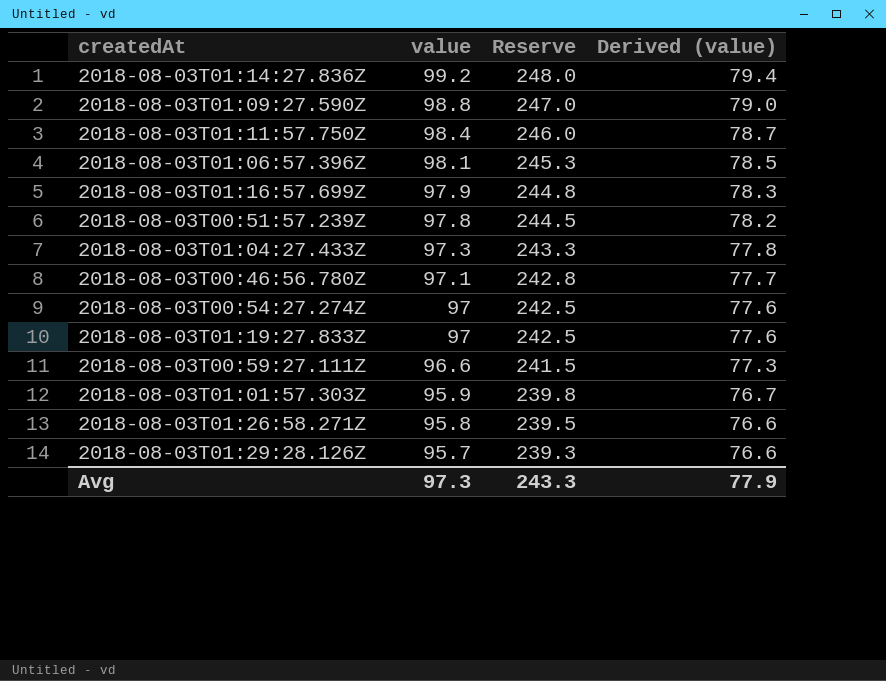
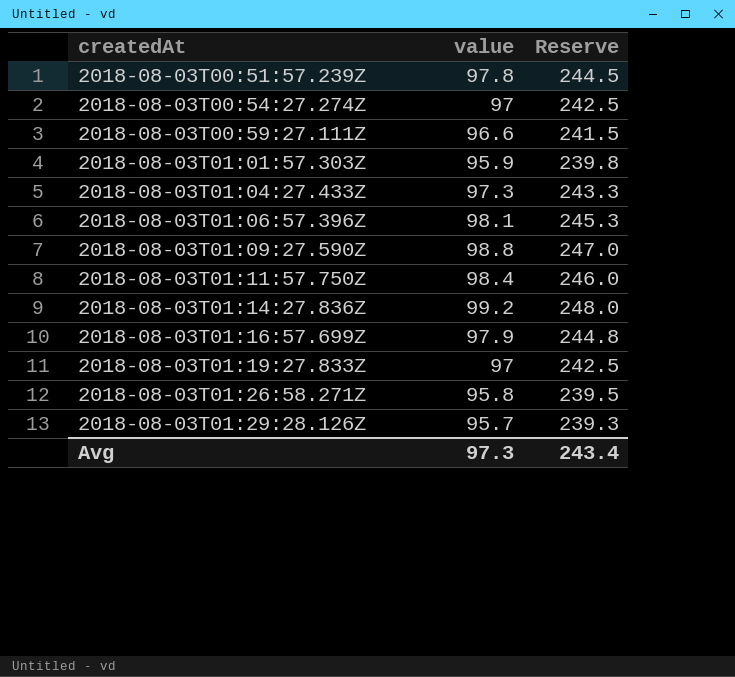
row order: value descending -> createdAt ascending
column Derived (value) | formula: [value] * 0.8 -> none
row 2018-08-03T00:46:56.780Z: 97.1 | 242.8 | 77.7 -> none
Avg | Reserve: 243.3 -> 243.4

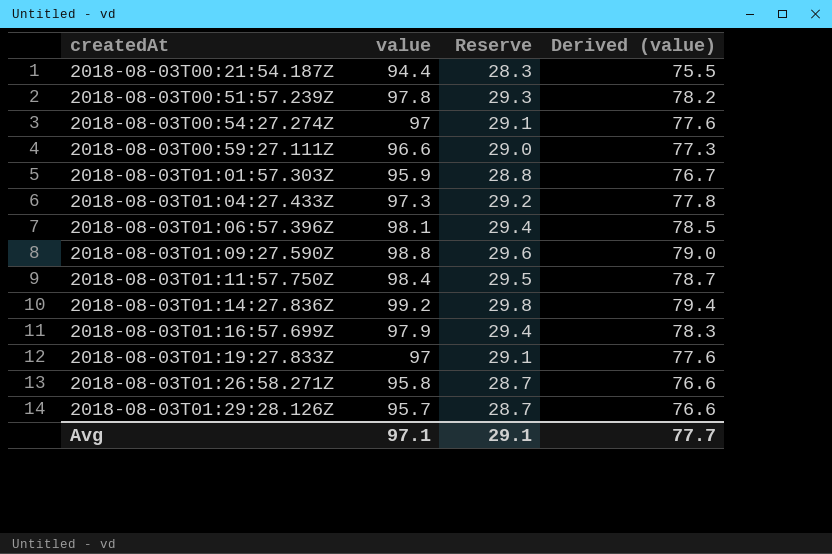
column Reserve | formula: [value] * 2.5 -> [value] * 0.3
column Derived (value) | formula: none -> [value] * 0.8
row 2018-08-03T00:21:54.187Z: none -> 94.4 | 28.3 | 75.5
Avg | value: 97.3 -> 97.1
Avg | Reserve: 243.4 -> 29.1

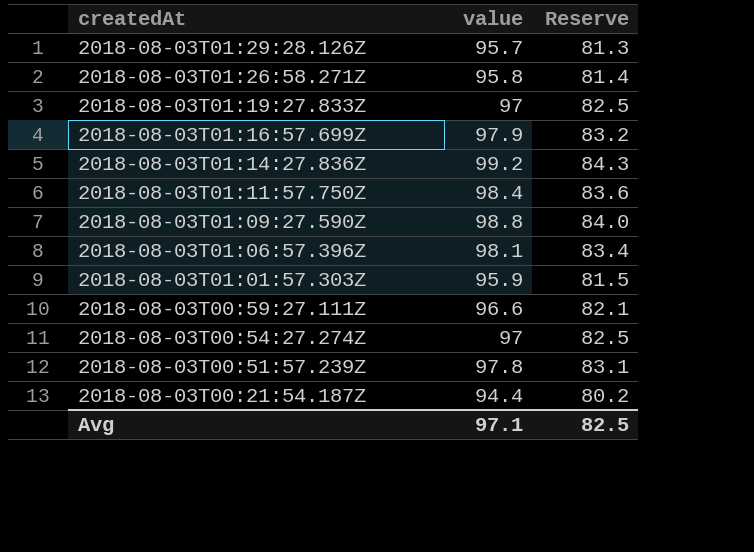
row order: createdAt ascending -> createdAt descending
column Derived (value) | formula: [value] * 0.8 -> none
column Reserve | formula: [value] * 0.3 -> [value] * 0.85
row 2018-08-03T01:04:27.433Z: 97.3 | 29.2 | 77.8 -> none
Avg | Reserve: 29.1 -> 82.5

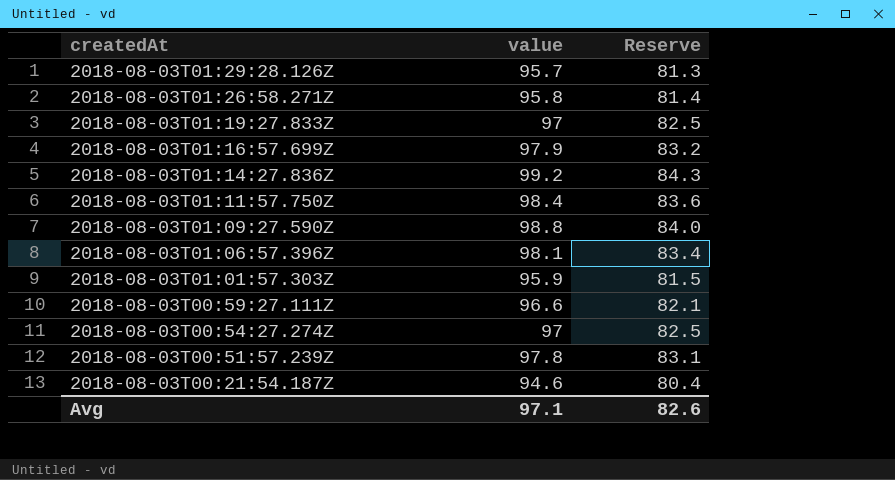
2018-08-03T00:21:54.187Z | value: 94.4 -> 94.6
2018-08-03T00:21:54.187Z | Reserve: 80.2 -> 80.4
Avg | Reserve: 82.5 -> 82.6

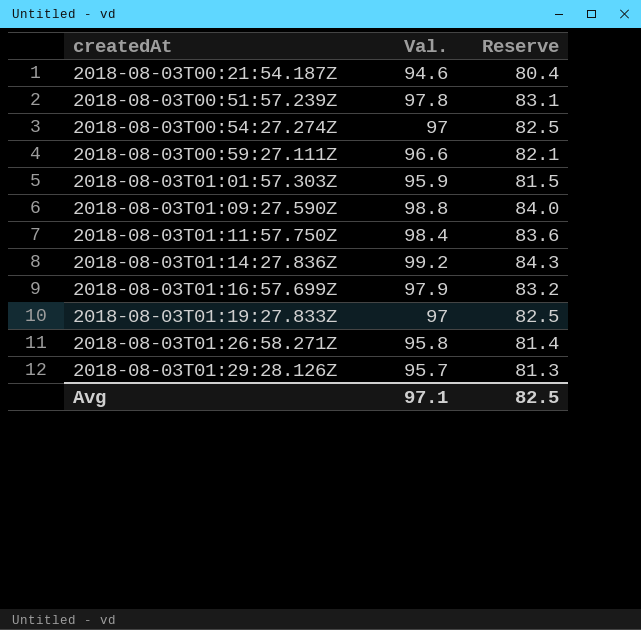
row order: createdAt descending -> createdAt ascending
column name: value -> Val.
row 2018-08-03T01:06:57.396Z: 98.1 | 83.4 -> none
Avg | Reserve: 82.6 -> 82.5

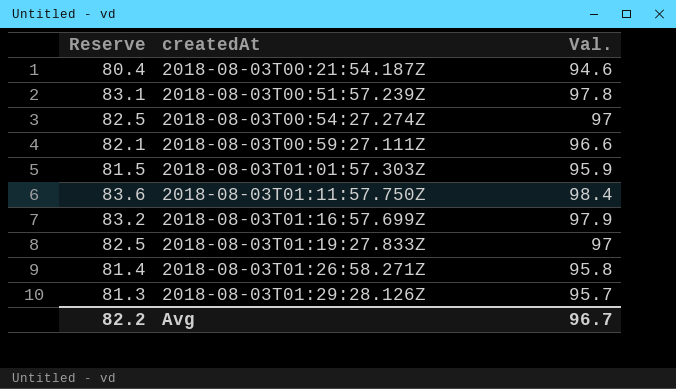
column Reserve | position: 3 -> 1
row 2018-08-03T01:09:27.590Z: 98.8 | 84.0 -> none
row 2018-08-03T01:14:27.836Z: 99.2 | 84.3 -> none
Avg | Reserve: 82.5 -> 82.2
Avg | Val.: 97.1 -> 96.7

